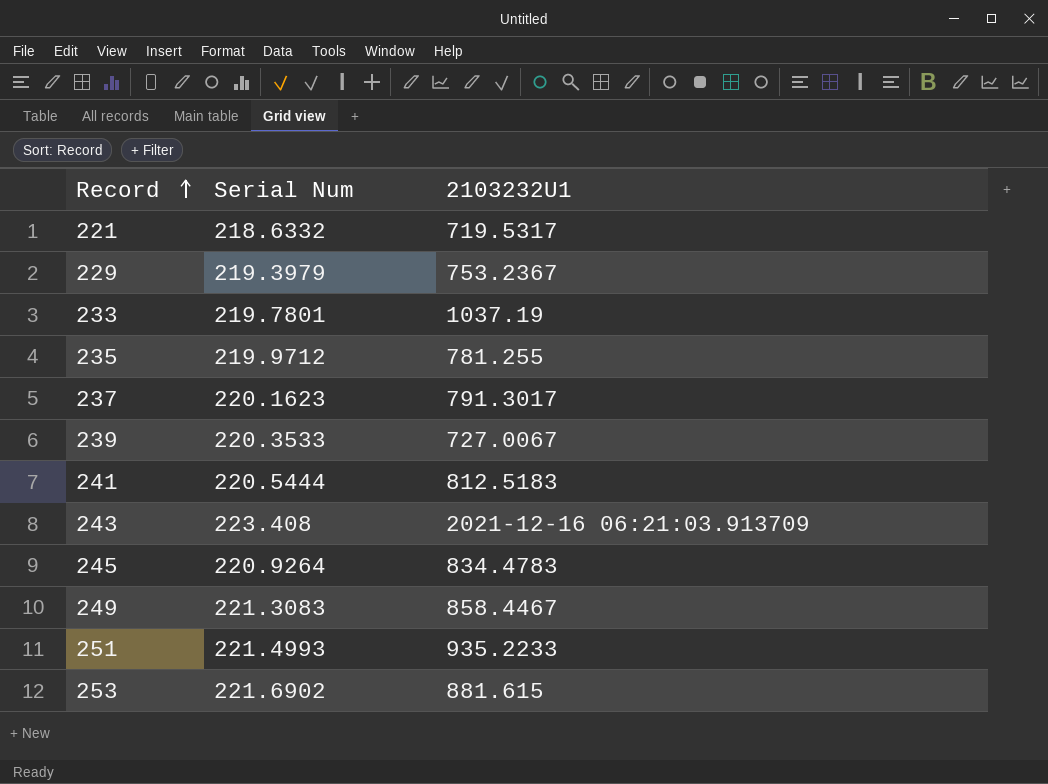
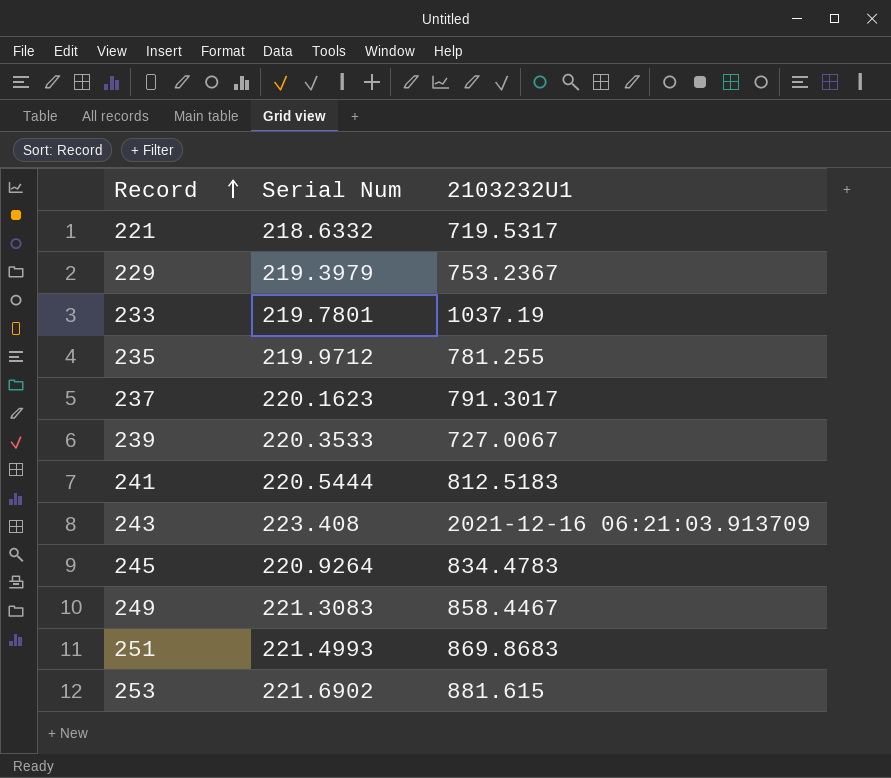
251 | 2103232U1: 935.2233 -> 869.8683

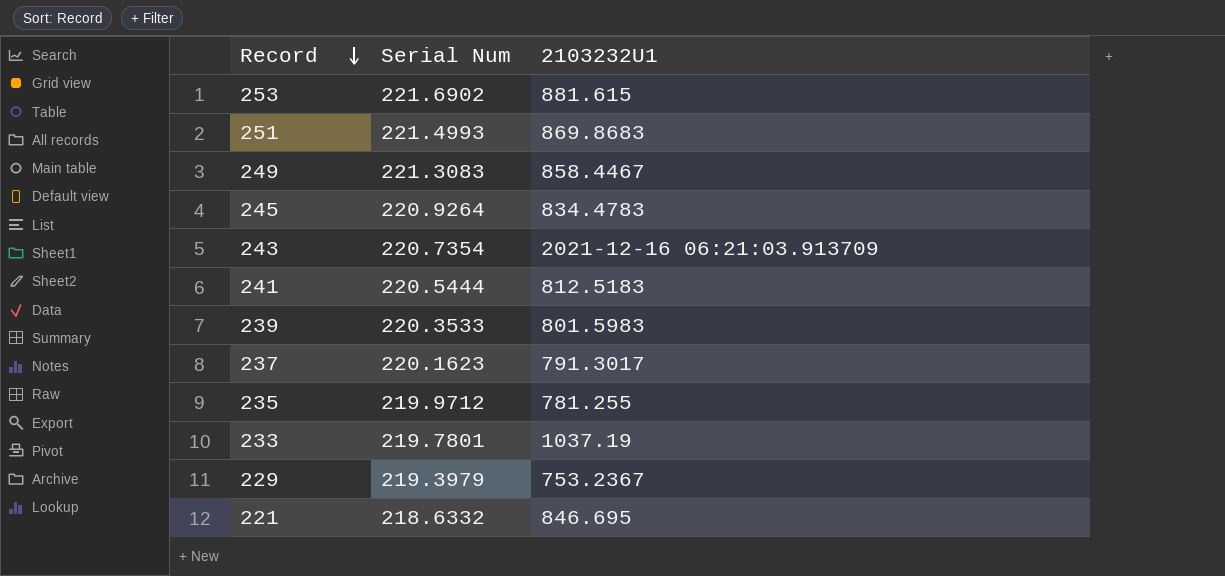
row order: Record ascending -> Record descending
243 | Serial Num: 223.408 -> 220.7354
239 | 2103232U1: 727.0067 -> 801.5983
221 | 2103232U1: 719.5317 -> 846.695

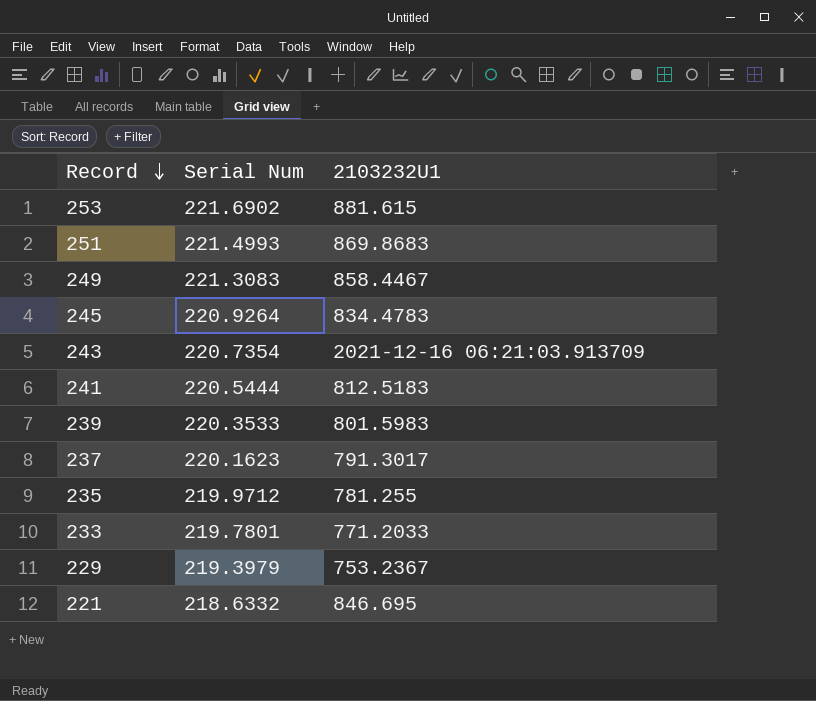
233 | 2103232U1: 1037.19 -> 771.2033

